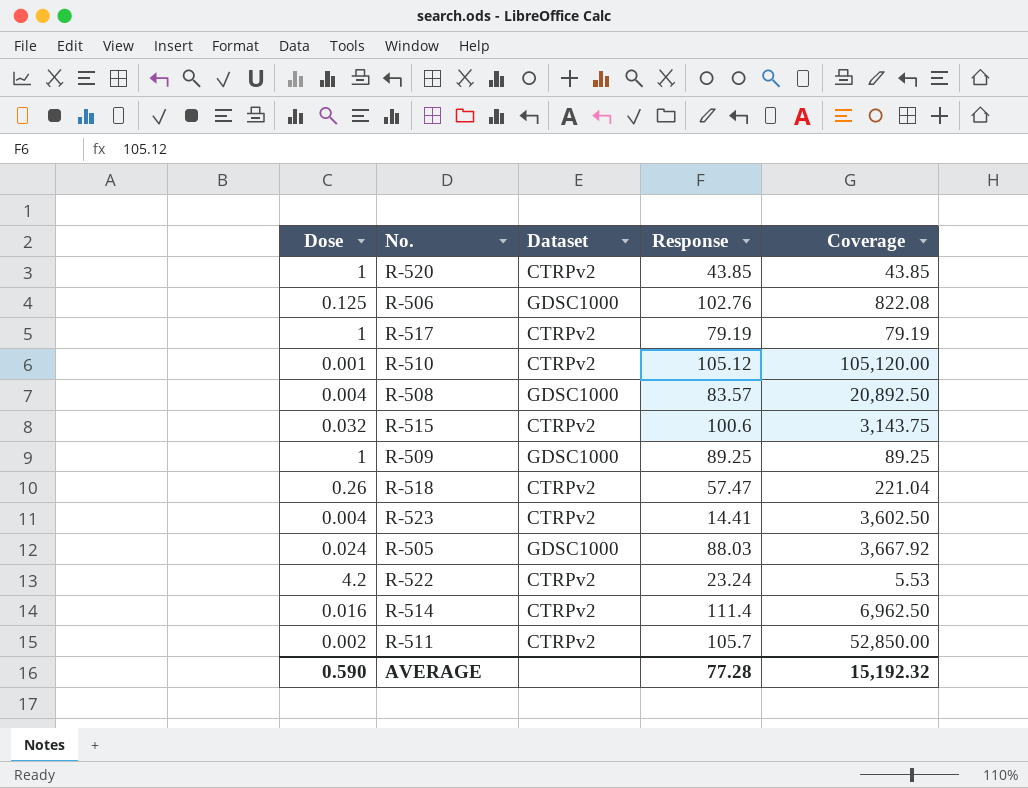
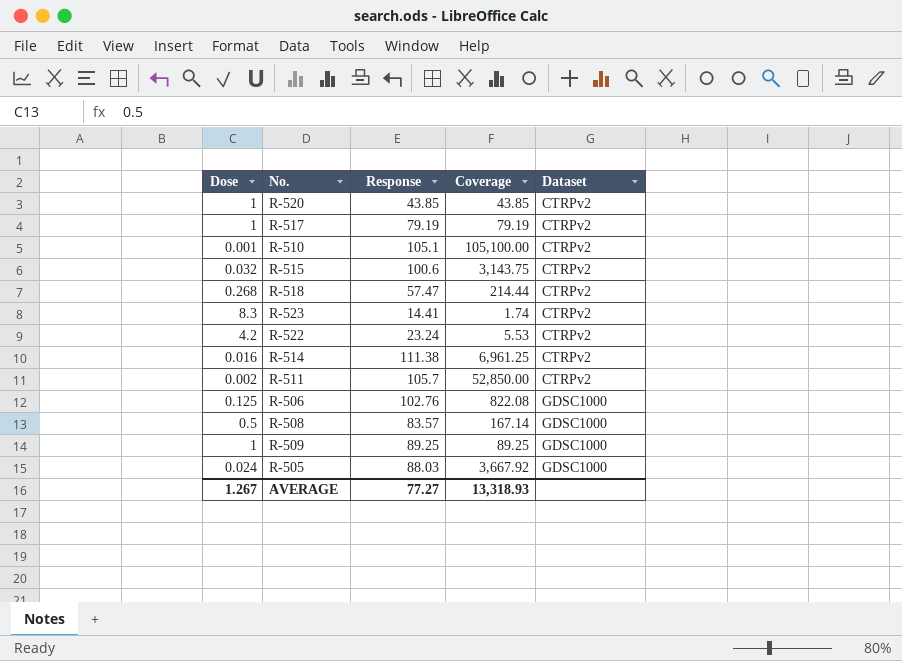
row order: none -> Dataset ascending
column Dataset | position: 3 -> 5
R-510 | Response: 105.12 -> 105.1
R-510 | Coverage: 105,120.00 -> 105,100.00
R-518 | Dose: 0.26 -> 0.268
R-518 | Coverage: 221.04 -> 214.44
R-523 | Dose: 0.004 -> 8.3
R-523 | Coverage: 3,602.50 -> 1.74
R-514 | Response: 111.4 -> 111.38
R-514 | Coverage: 6,962.50 -> 6,961.25
R-508 | Dose: 0.004 -> 0.5
R-508 | Coverage: 20,892.50 -> 167.14
AVERAGE | Dose: 0.590 -> 1.267
AVERAGE | Response: 77.28 -> 77.27
AVERAGE | Coverage: 15,192.32 -> 13,318.93

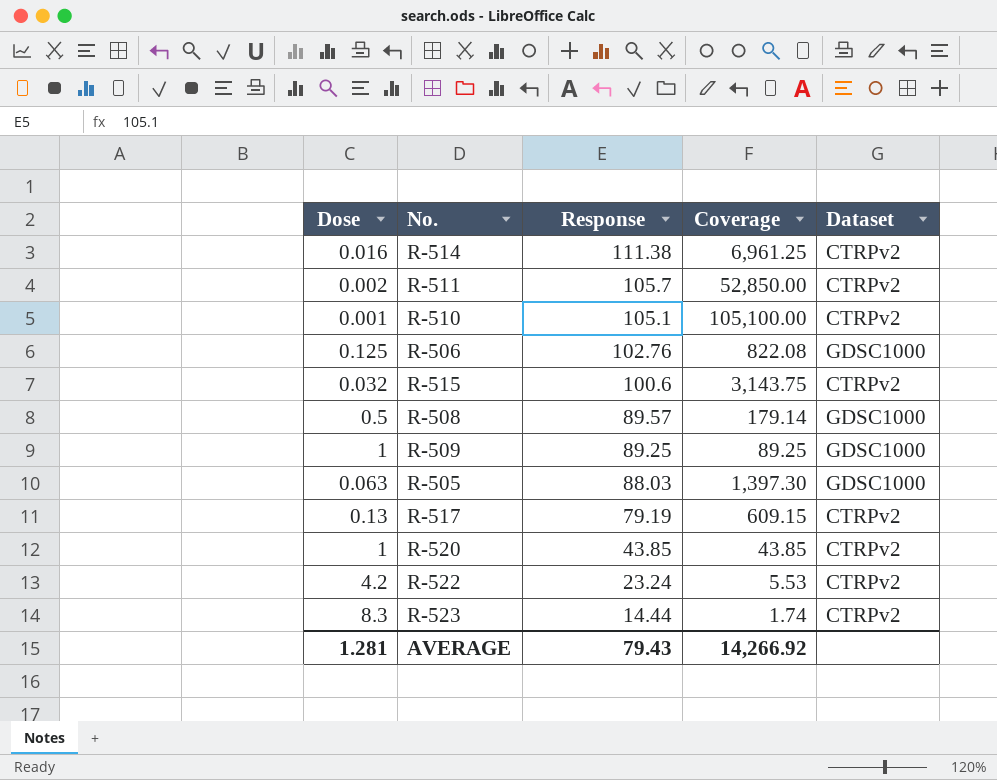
row order: Dataset ascending -> Response descending
row R-518: 0.268 | 57.47 | 214.44 | CTRPv2 -> none
R-508 | Response: 83.57 -> 89.57
R-508 | Coverage: 167.14 -> 179.14
R-505 | Dose: 0.024 -> 0.063
R-505 | Coverage: 3,667.92 -> 1,397.30
R-517 | Dose: 1 -> 0.13
R-517 | Coverage: 79.19 -> 609.15
R-523 | Response: 14.41 -> 14.44
AVERAGE | Dose: 1.267 -> 1.281
AVERAGE | Response: 77.27 -> 79.43
AVERAGE | Coverage: 13,318.93 -> 14,266.92

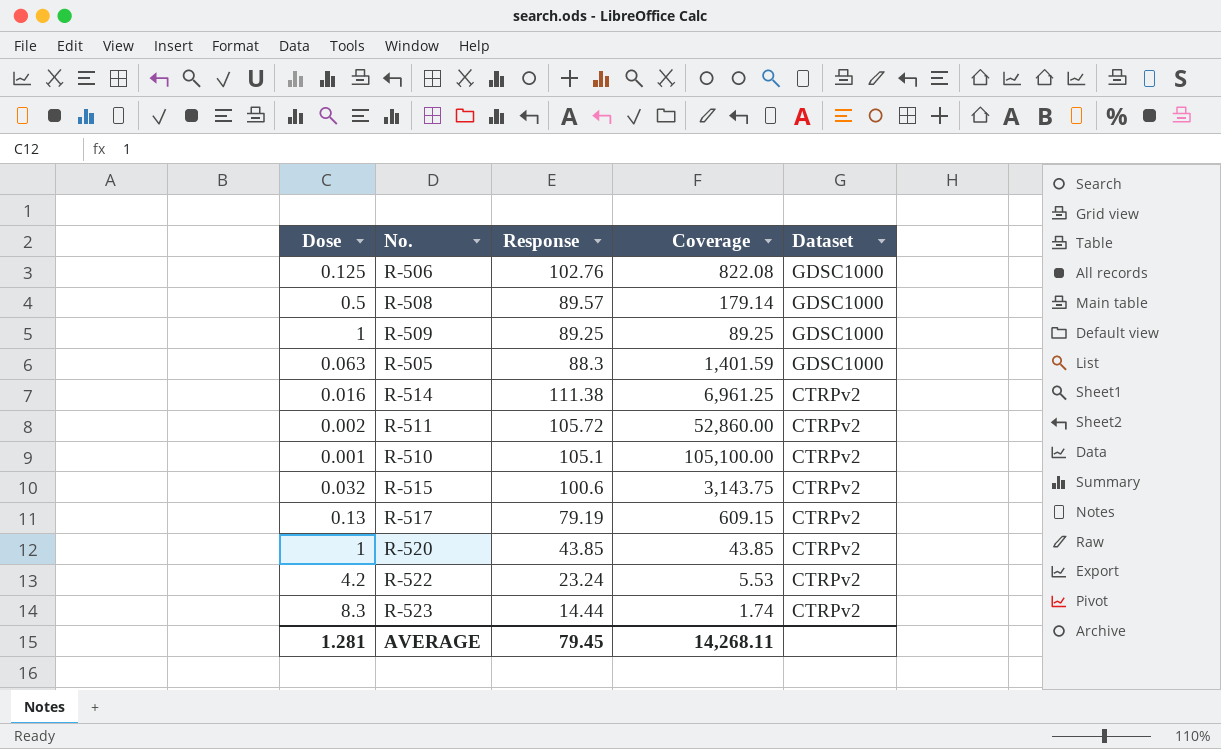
row order: Response descending -> Dataset descending
R-505 | Response: 88.03 -> 88.3
R-505 | Coverage: 1,397.30 -> 1,401.59
R-511 | Response: 105.7 -> 105.72
R-511 | Coverage: 52,850.00 -> 52,860.00
AVERAGE | Response: 79.43 -> 79.45
AVERAGE | Coverage: 14,266.92 -> 14,268.11

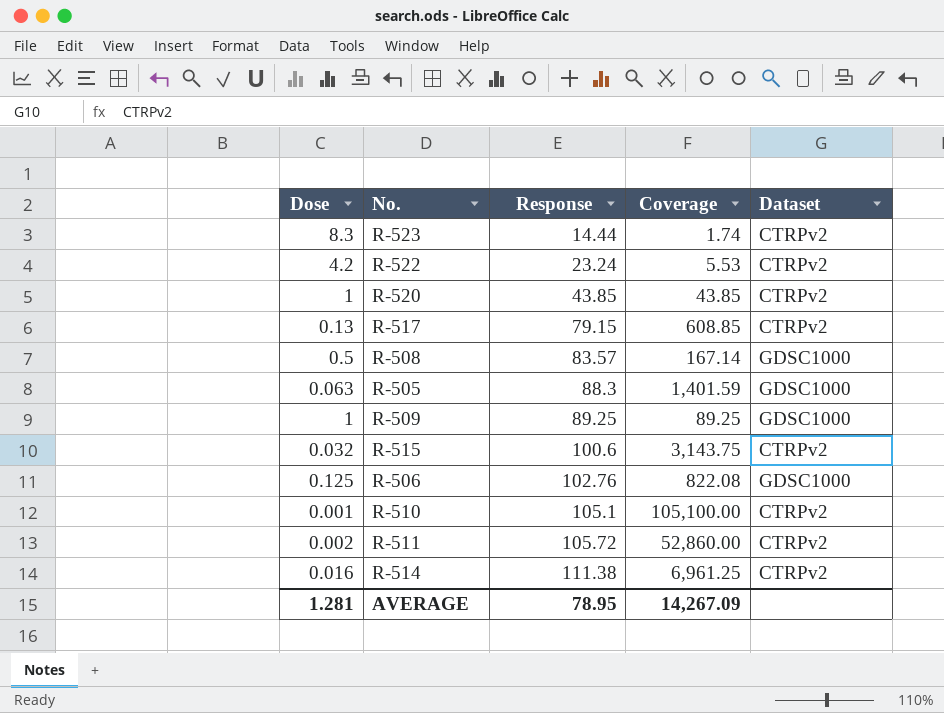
row order: Dataset descending -> Response ascending
R-517 | Response: 79.19 -> 79.15
R-517 | Coverage: 609.15 -> 608.85
R-508 | Response: 89.57 -> 83.57
R-508 | Coverage: 179.14 -> 167.14
AVERAGE | Response: 79.45 -> 78.95
AVERAGE | Coverage: 14,268.11 -> 14,267.09

